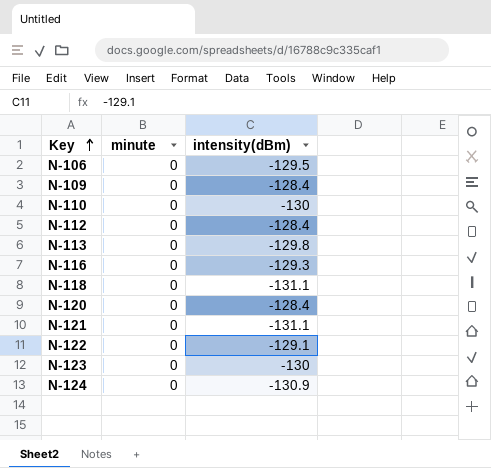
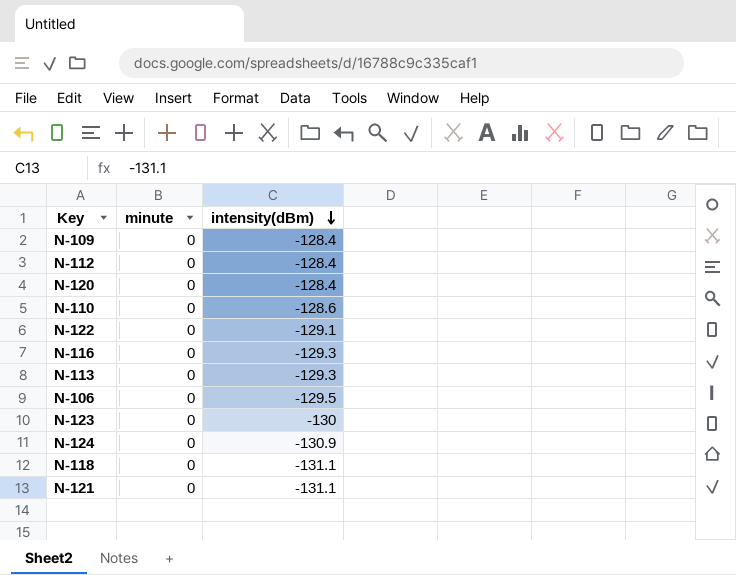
row order: Key ascending -> intensity(dBm) descending
N-110 | intensity(dBm): -130 -> -128.6
N-113 | intensity(dBm): -129.8 -> -129.3

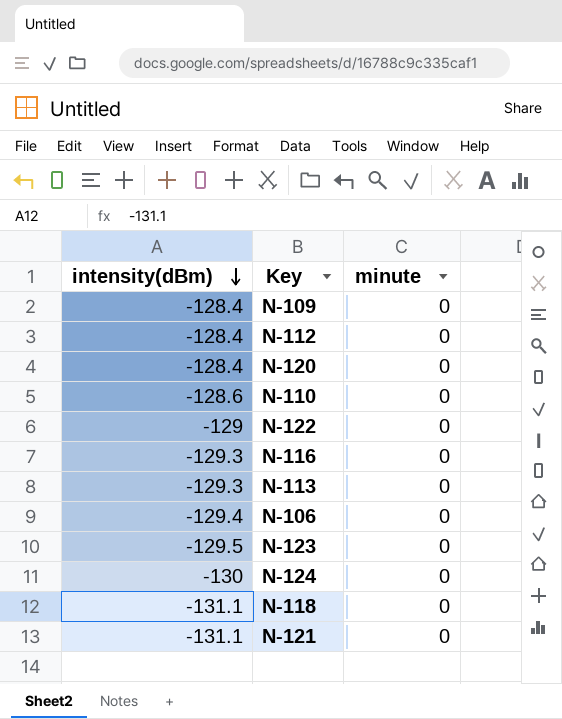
column intensity(dBm) | position: 3 -> 1
N-122 | intensity(dBm): -129.1 -> -129
N-106 | intensity(dBm): -129.5 -> -129.4
N-123 | intensity(dBm): -130 -> -129.5
N-124 | intensity(dBm): -130.9 -> -130

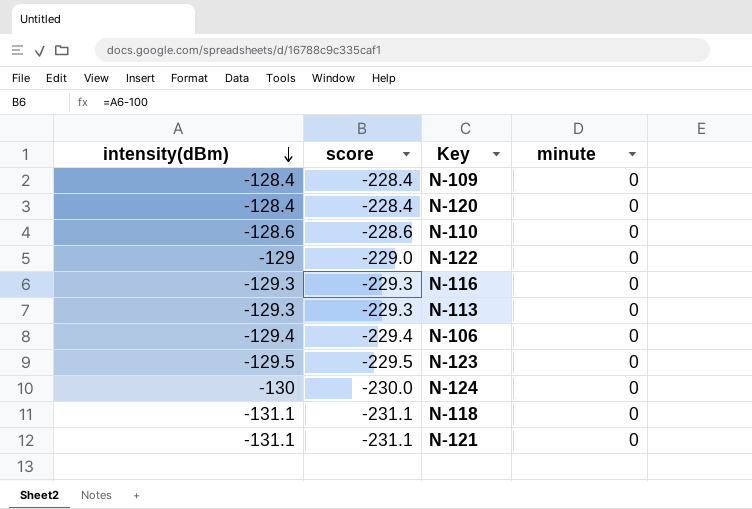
column score | formula: none -> [intensity(dBm)] - 100
row N-112: -128.4 | 0 -> none

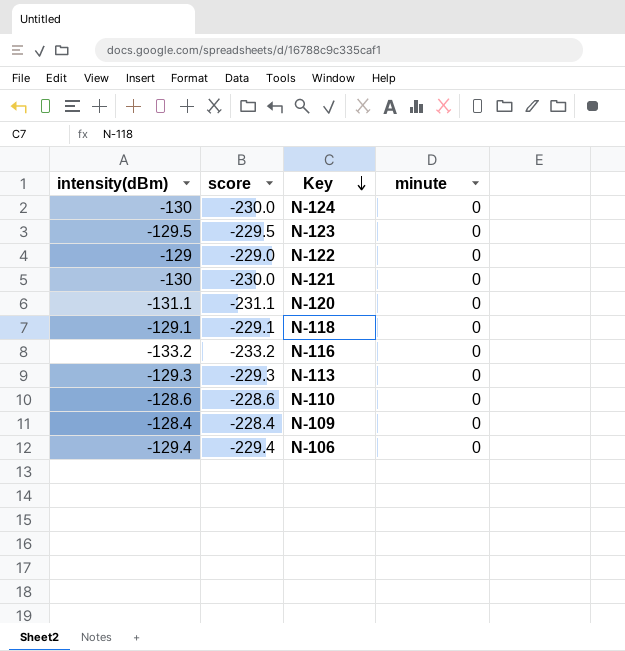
row order: intensity(dBm) descending -> Key descending
N-121 | intensity(dBm): -131.1 -> -130
N-121 | score: -231.1 -> -230.0
N-120 | intensity(dBm): -128.4 -> -131.1
N-120 | score: -228.4 -> -231.1
N-118 | intensity(dBm): -131.1 -> -129.1
N-118 | score: -231.1 -> -229.1
N-116 | intensity(dBm): -129.3 -> -133.2
N-116 | score: -229.3 -> -233.2

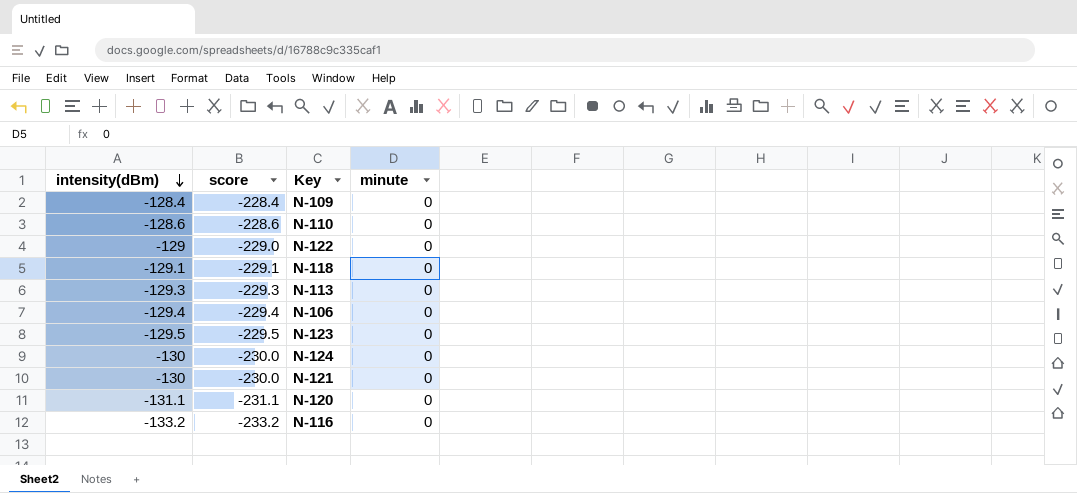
row order: Key descending -> intensity(dBm) descending

